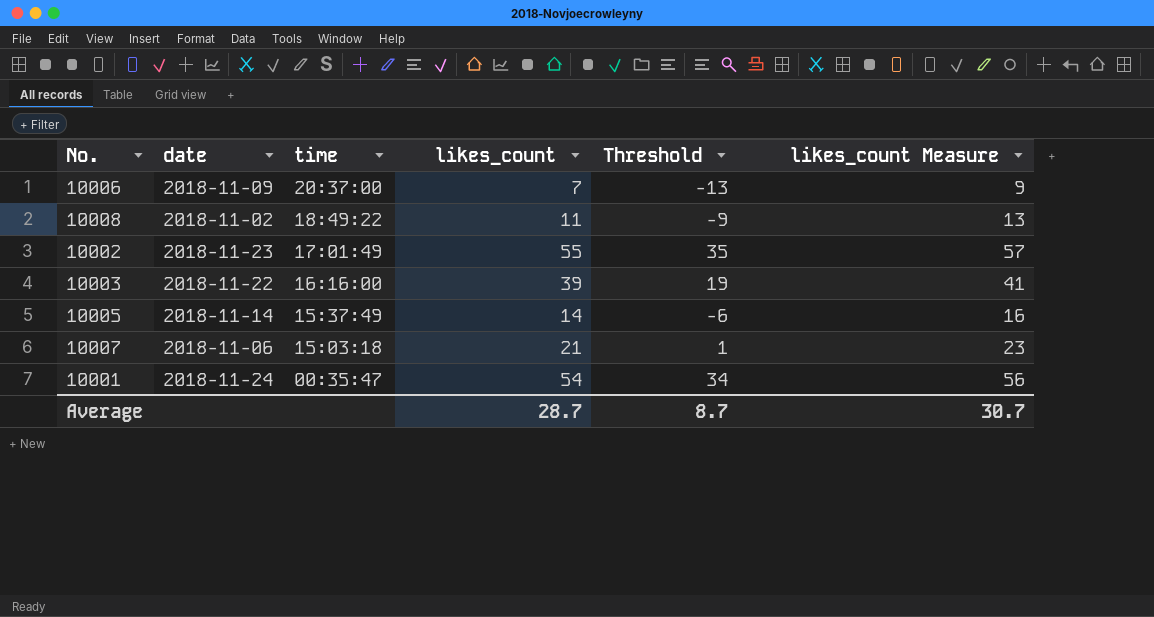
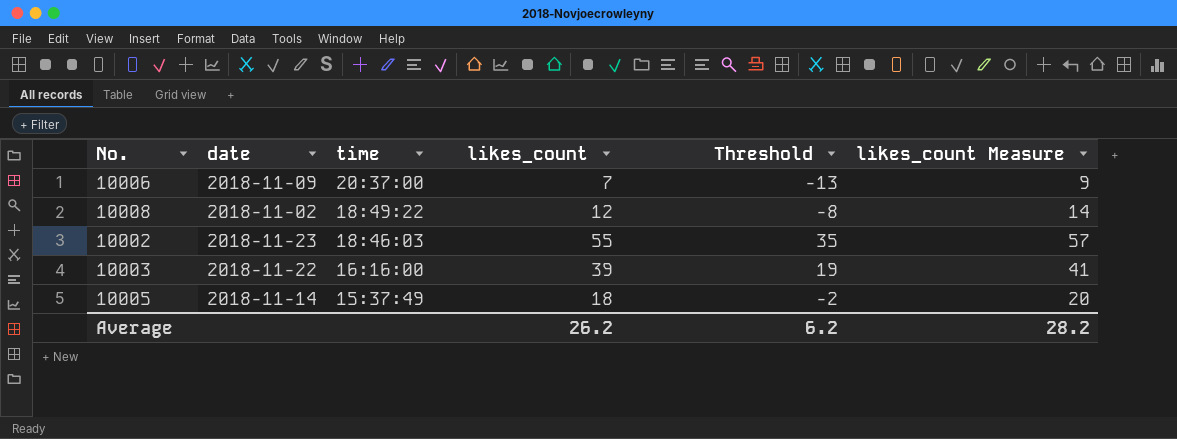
row 10007: 2018-11-06 | 15:03:18 | 21 | 1 | 23 -> none
row 10001: 2018-11-24 | 00:35:47 | 54 | 34 | 56 -> none
10008 | likes_count: 11 -> 12
10008 | Threshold: -9 -> -8
10008 | likes_count Measure: 13 -> 14
10002 | time: 17:01:49 -> 18:46:03
10005 | likes_count: 14 -> 18
10005 | Threshold: -6 -> -2
10005 | likes_count Measure: 16 -> 20
Average | likes_count: 28.7 -> 26.2
Average | Threshold: 8.7 -> 6.2
Average | likes_count Measure: 30.7 -> 28.2

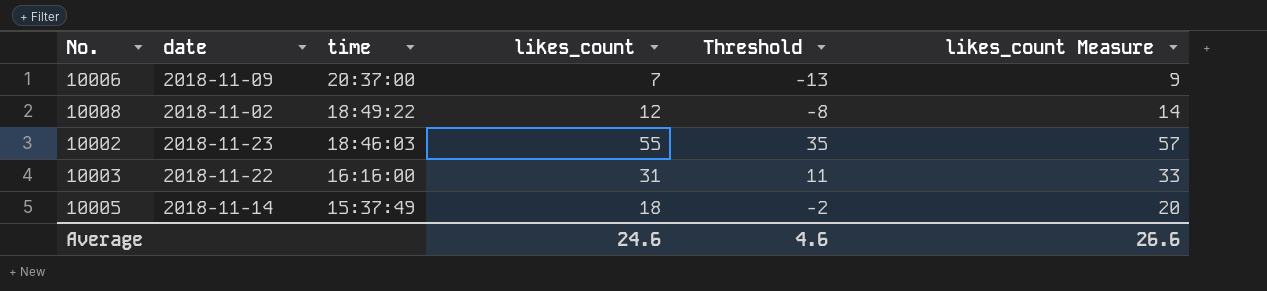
10003 | likes_count: 39 -> 31
10003 | Threshold: 19 -> 11
10003 | likes_count Measure: 41 -> 33
Average | likes_count: 26.2 -> 24.6
Average | Threshold: 6.2 -> 4.6
Average | likes_count Measure: 28.2 -> 26.6

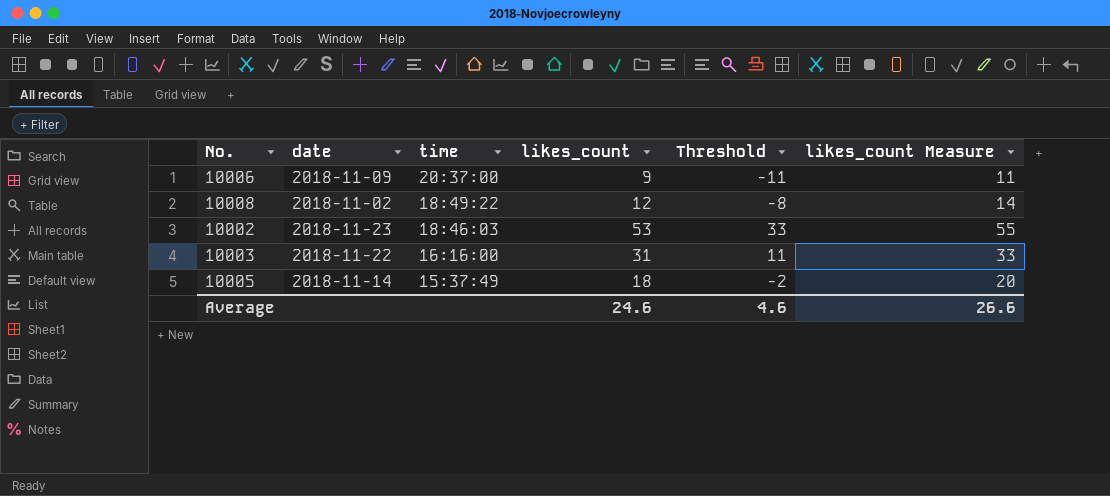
10006 | likes_count: 7 -> 9
10006 | Threshold: -13 -> -11
10006 | likes_count Measure: 9 -> 11
10002 | likes_count: 55 -> 53
10002 | Threshold: 35 -> 33
10002 | likes_count Measure: 57 -> 55

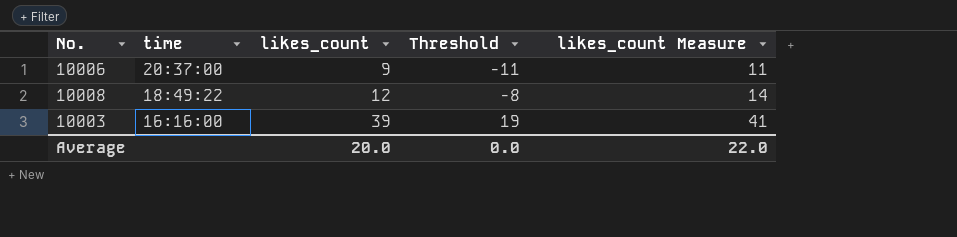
column date | position: 2 -> none
row 10002: 2018-11-23 | 18:46:03 | 53 | 33 | 55 -> none
row 10005: 2018-11-14 | 15:37:49 | 18 | -2 | 20 -> none
10003 | likes_count: 31 -> 39
10003 | Threshold: 11 -> 19
10003 | likes_count Measure: 33 -> 41
Average | likes_count: 24.6 -> 20.0
Average | Threshold: 4.6 -> 0.0
Average | likes_count Measure: 26.6 -> 22.0

